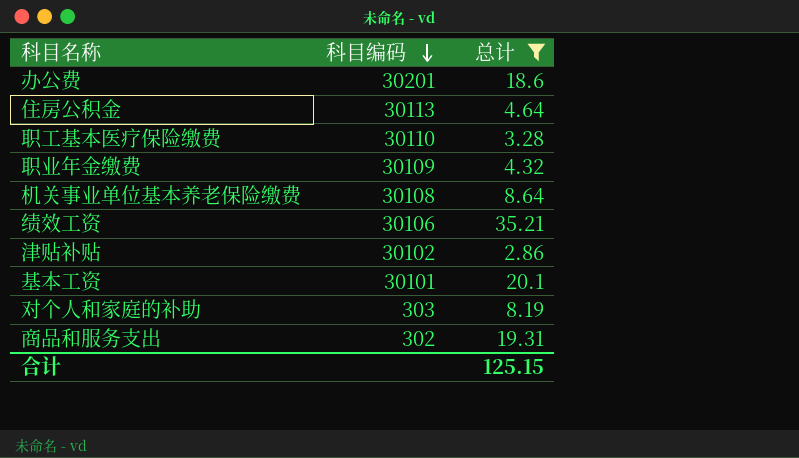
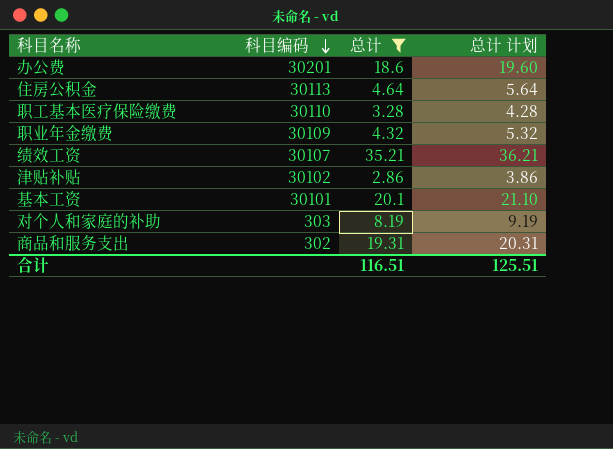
column 总计 计划 | formula: none -> [总计] + 1
row 机关事业单位基本养老保险缴费: 30108 | 8.64 -> none
绩效工资 | 科目编码: 30106 -> 30107
合计 | 总计: 125.15 -> 116.51

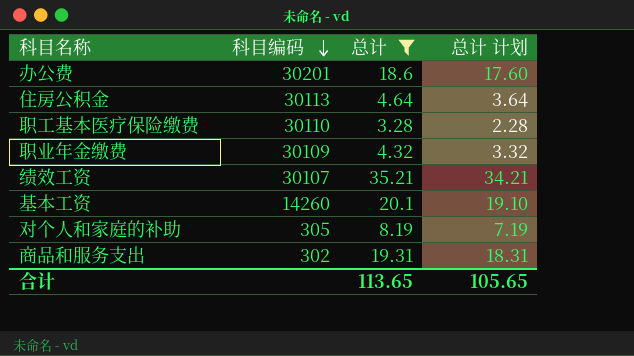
column 总计 计划 | formula: [总计] + 1 -> [总计] - 1
row 津贴补贴: 30102 | 2.86 | 3.86 -> none
基本工资 | 科目编码: 30101 -> 14260
对个人和家庭的补助 | 科目编码: 303 -> 305
合计 | 总计: 116.51 -> 113.65
合计 | 总计 计划: 125.51 -> 105.65

